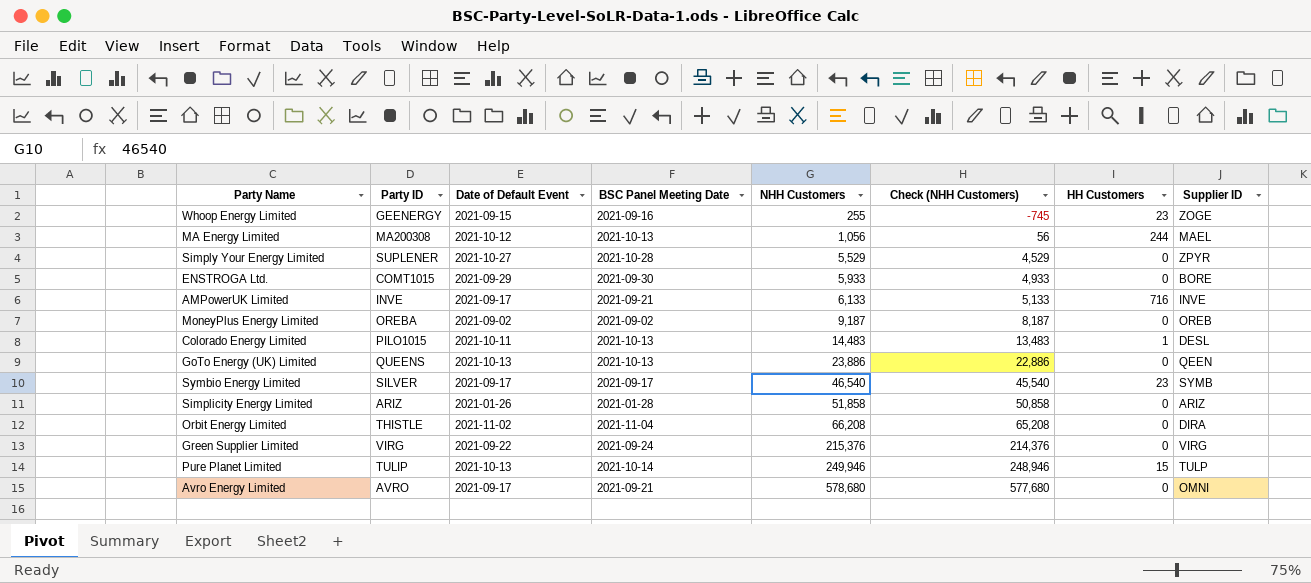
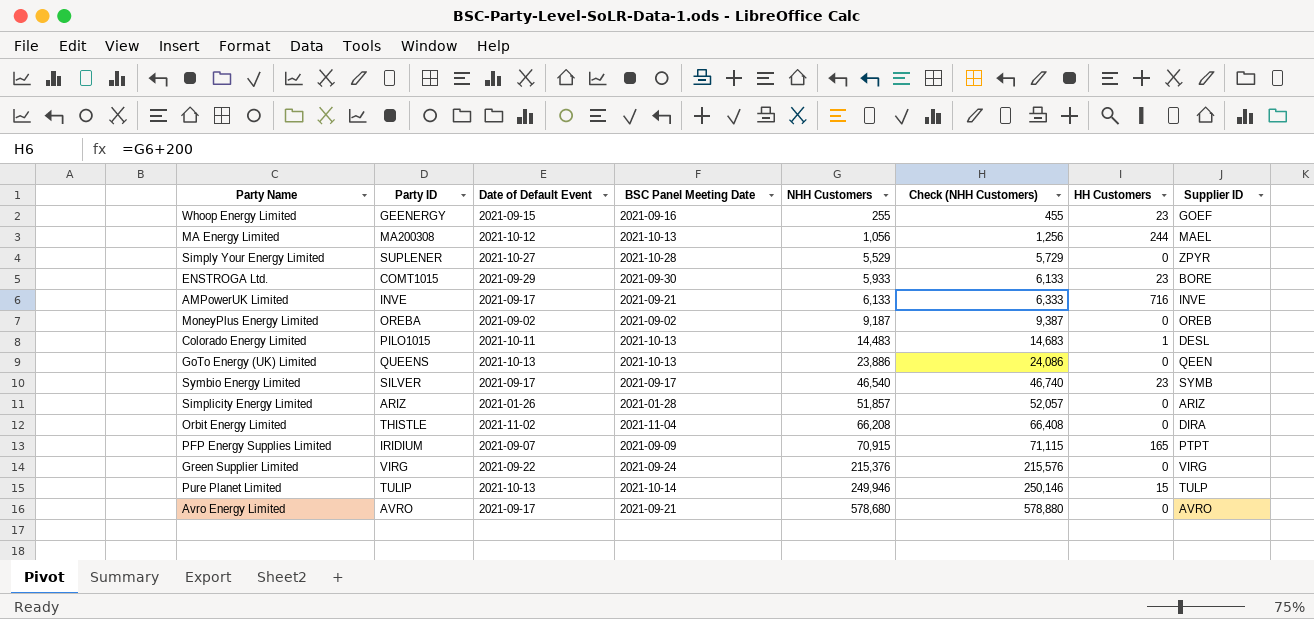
column Check (NHH Customers) | formula: [NHH Customers] - 1000 -> [NHH Customers] + 200
Whoop Energy Limited | Supplier ID: ZOGE -> GOEF
ENSTROGA Ltd. | HH Customers: 0 -> 23
Simplicity Energy Limited | NHH Customers: 51,858 -> 51,857
row PFP Energy Supplies Limited: none -> IRIDIUM | 2021-09-07 | 2021-09-09 | 70,915 | 71,115 | 165 | PTPT
Avro Energy Limited | Supplier ID: OMNI -> AVRO

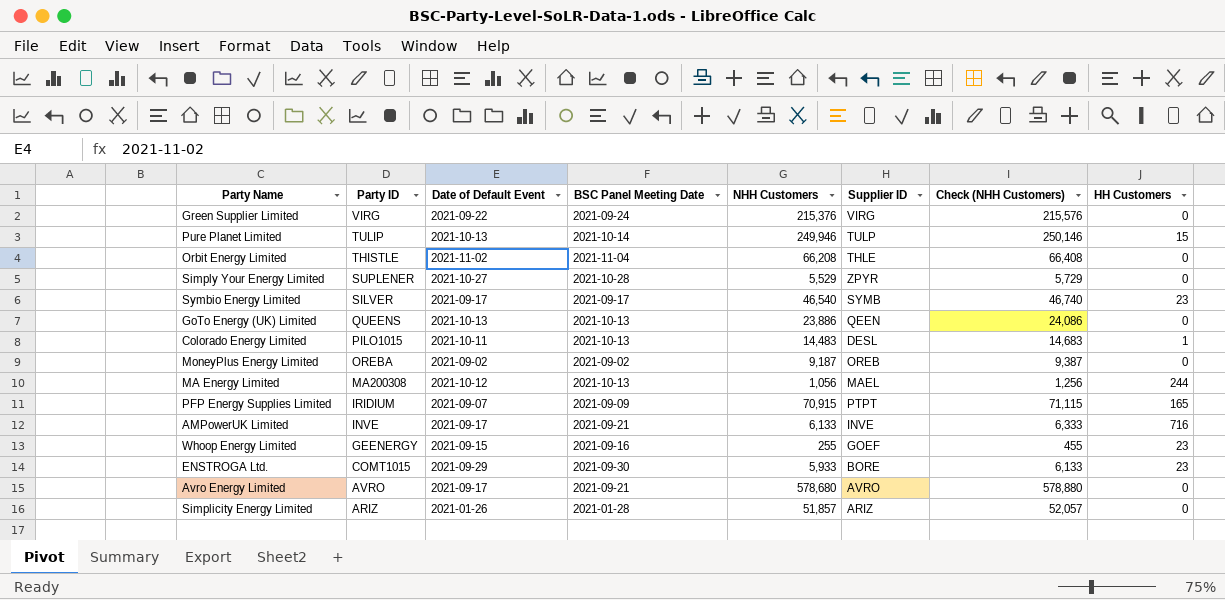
row order: NHH Customers ascending -> Party ID descending
column Supplier ID | position: 8 -> 6
Orbit Energy Limited | Supplier ID: DIRA -> THLE

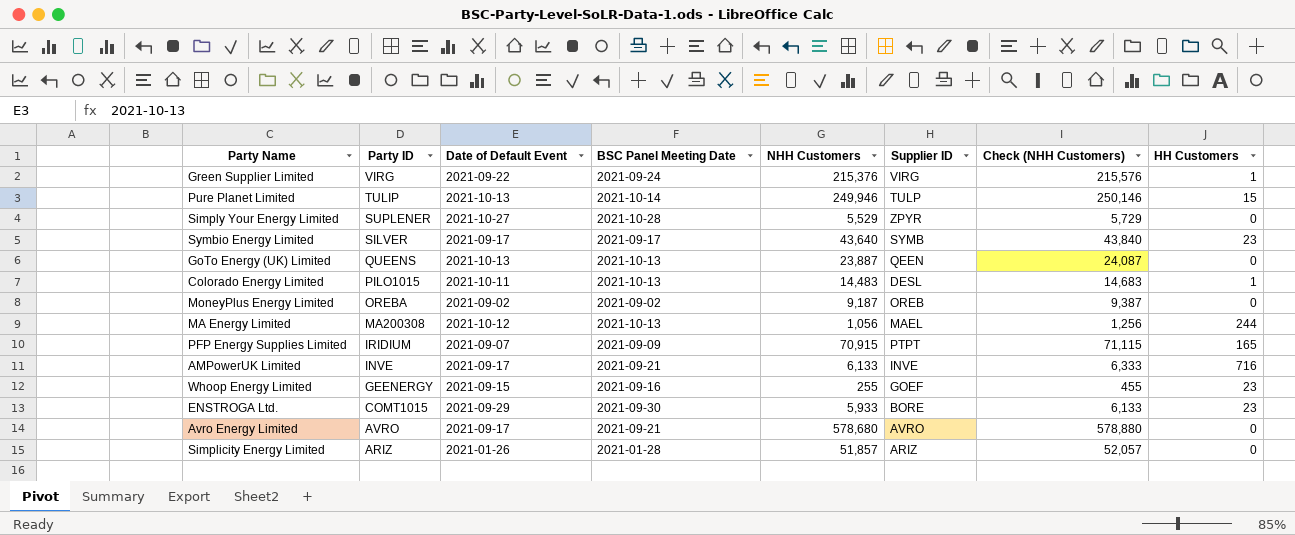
row Orbit Energy Limited: THISTLE | 2021-11-02 | 2021-11-04 | 66,208 | THLE | 66,408 | 0 -> none
Green Supplier Limited | HH Customers: 0 -> 1
Symbio Energy Limited | NHH Customers: 46,540 -> 43,640
Symbio Energy Limited | Check (NHH Customers): 46,740 -> 43,840
GoTo Energy (UK) Limited | NHH Customers: 23,886 -> 23,887
GoTo Energy (UK) Limited | Check (NHH Customers): 24,086 -> 24,087

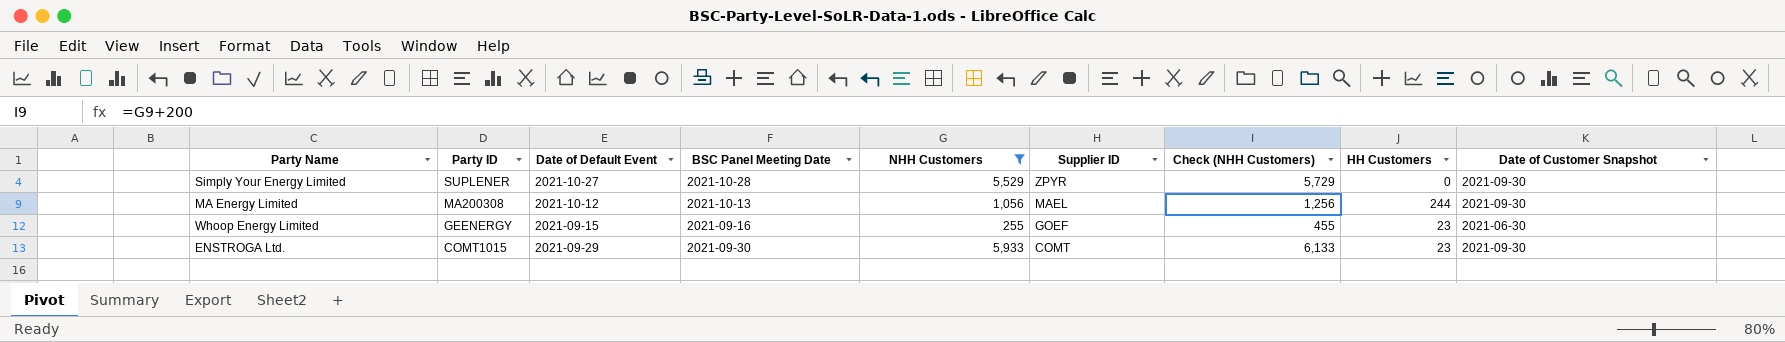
filter: none -> NHH Customers <= 5,933
column Date of Customer Snapshot | position: none -> 9
ENSTROGA Ltd. | Supplier ID: BORE -> COMT

